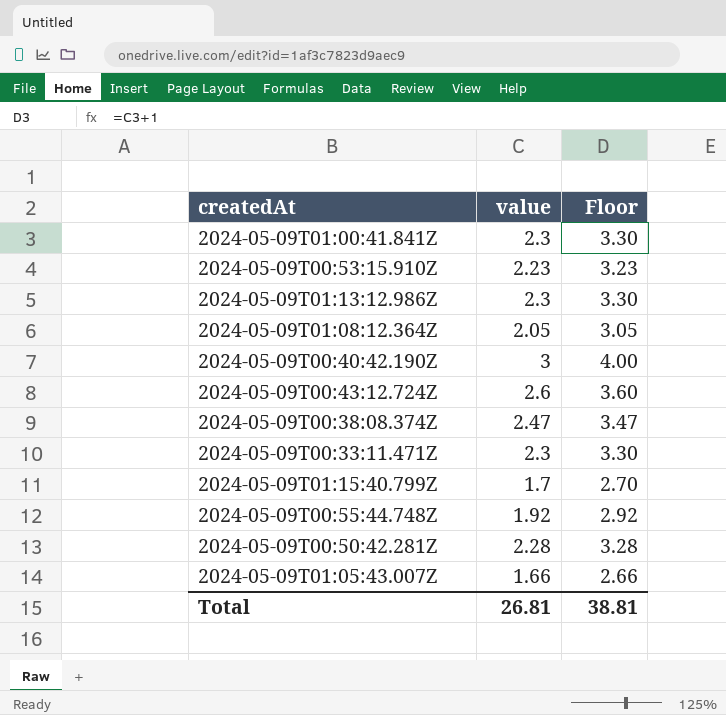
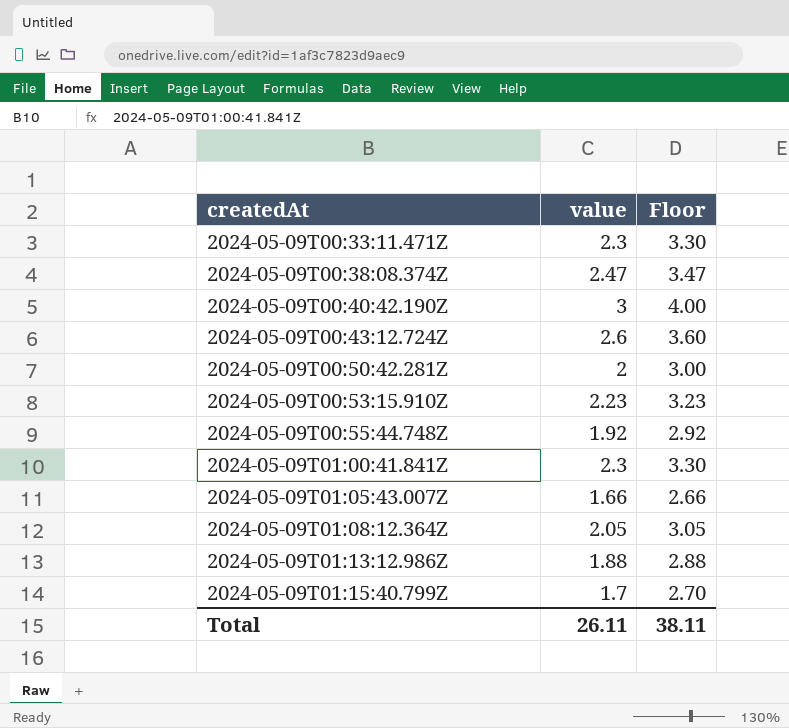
row order: none -> createdAt ascending
2024-05-09T00:50:42.281Z | value: 2.28 -> 2
2024-05-09T00:50:42.281Z | Floor: 3.28 -> 3.00
2024-05-09T01:13:12.986Z | value: 2.3 -> 1.88
2024-05-09T01:13:12.986Z | Floor: 3.30 -> 2.88
Total | value: 26.81 -> 26.11
Total | Floor: 38.81 -> 38.11

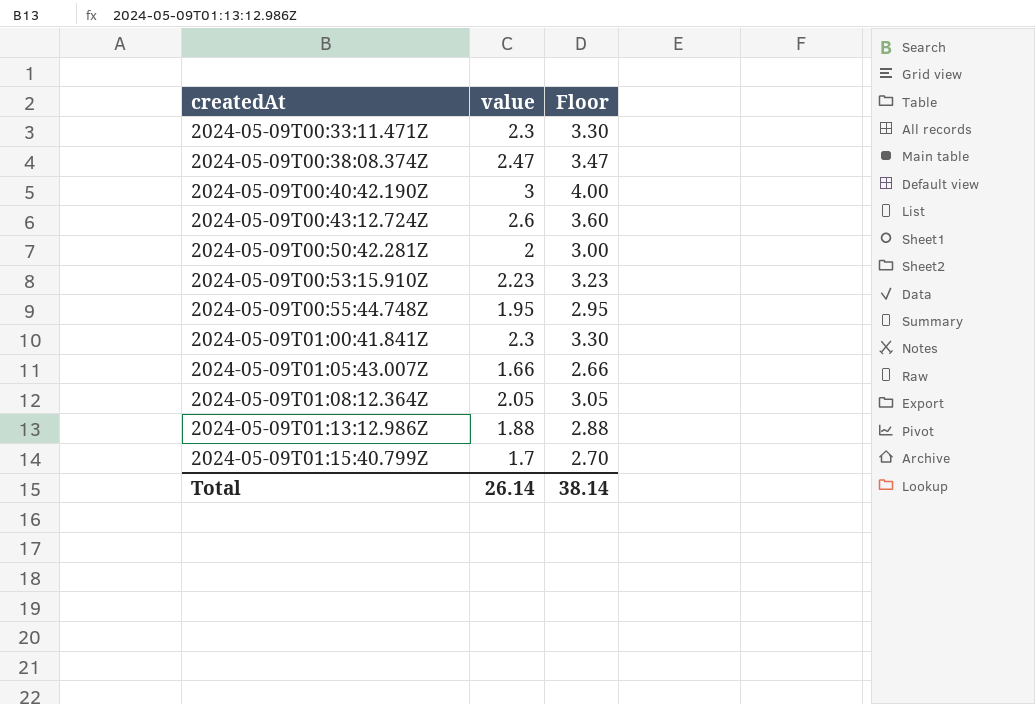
2024-05-09T00:55:44.748Z | value: 1.92 -> 1.95
2024-05-09T00:55:44.748Z | Floor: 2.92 -> 2.95
Total | value: 26.11 -> 26.14
Total | Floor: 38.11 -> 38.14

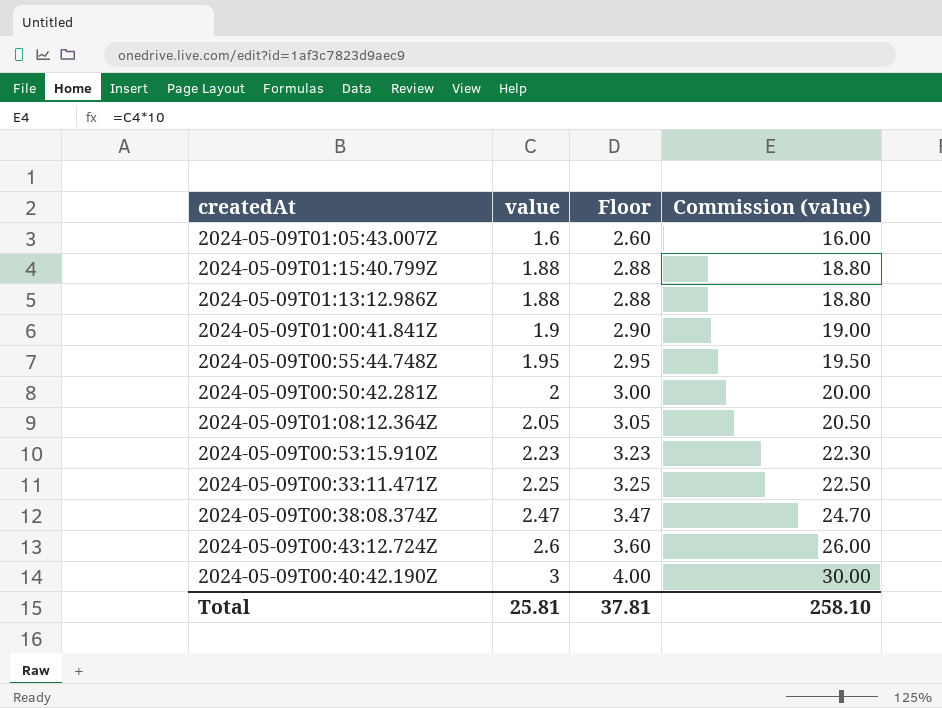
row order: createdAt ascending -> value ascending
column Commission (value) | formula: none -> [value] * 10
2024-05-09T01:05:43.007Z | value: 1.66 -> 1.6
2024-05-09T01:05:43.007Z | Floor: 2.66 -> 2.60
2024-05-09T01:15:40.799Z | value: 1.7 -> 1.88
2024-05-09T01:15:40.799Z | Floor: 2.70 -> 2.88
2024-05-09T01:00:41.841Z | value: 2.3 -> 1.9
2024-05-09T01:00:41.841Z | Floor: 3.30 -> 2.90
2024-05-09T00:33:11.471Z | value: 2.3 -> 2.25
2024-05-09T00:33:11.471Z | Floor: 3.30 -> 3.25
Total | value: 26.14 -> 25.81
Total | Floor: 38.14 -> 37.81

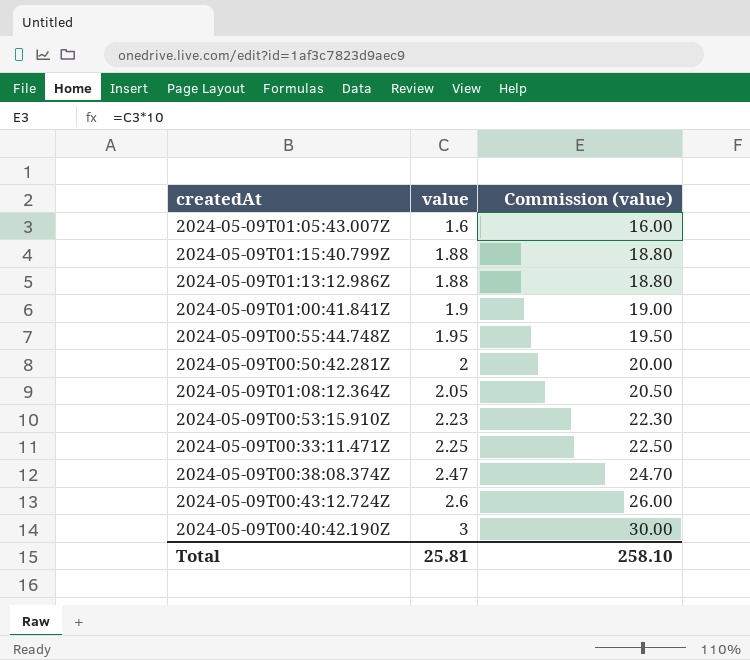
column Floor | formula: [value] + 1 -> none

